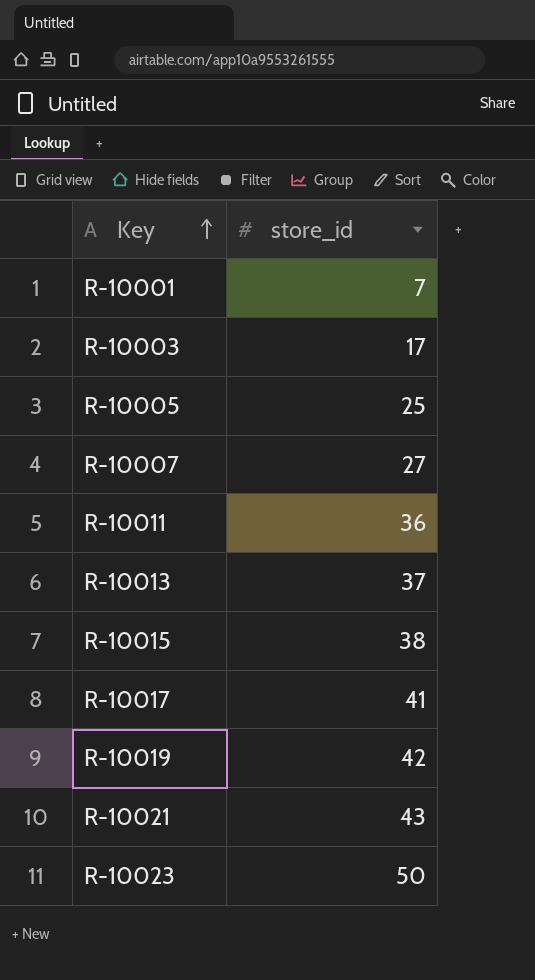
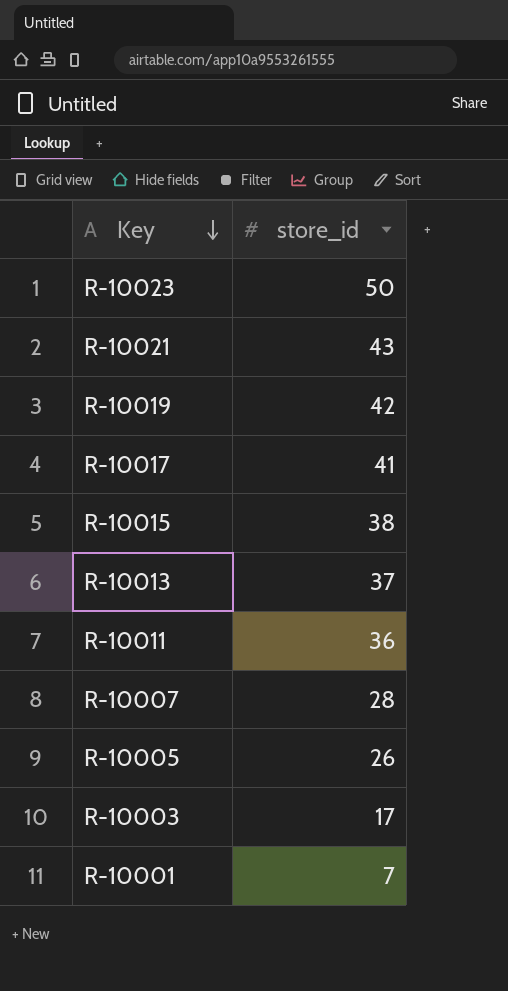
row order: Key ascending -> Key descending
R-10007 | store_id: 27 -> 28
R-10005 | store_id: 25 -> 26

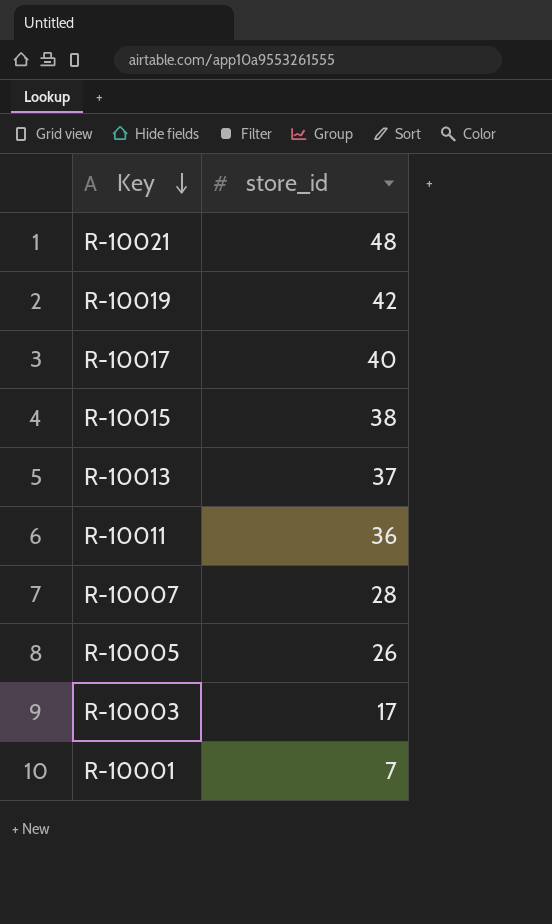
row R-10023: 50 -> none
R-10021 | store_id: 43 -> 48
R-10017 | store_id: 41 -> 40

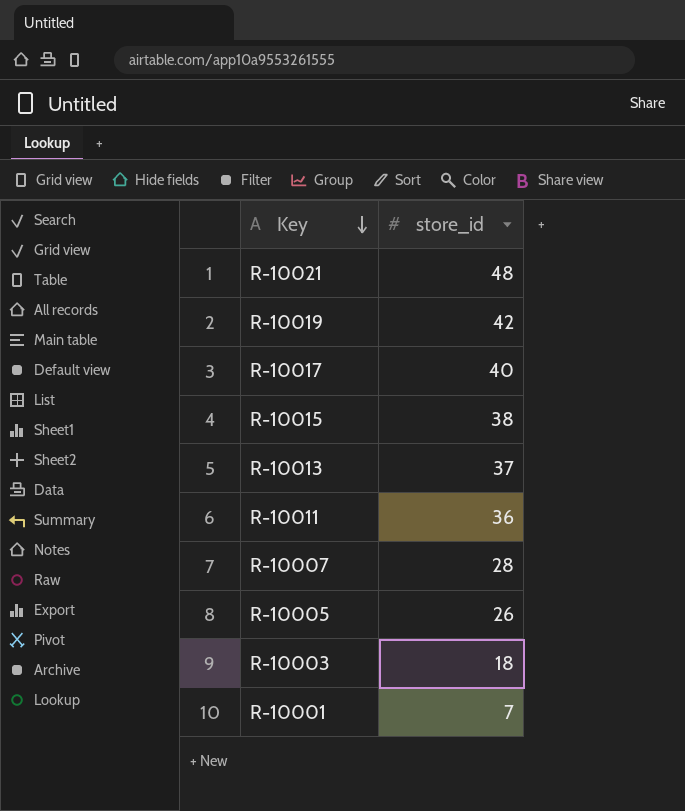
R-10003 | store_id: 17 -> 18

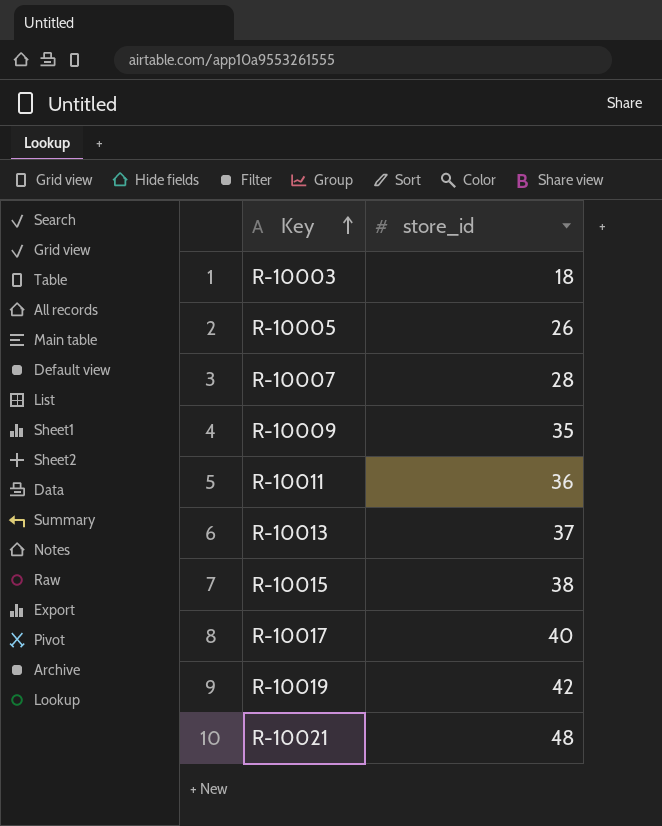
row order: Key descending -> Key ascending
row R-10001: 7 -> none
row R-10009: none -> 35

